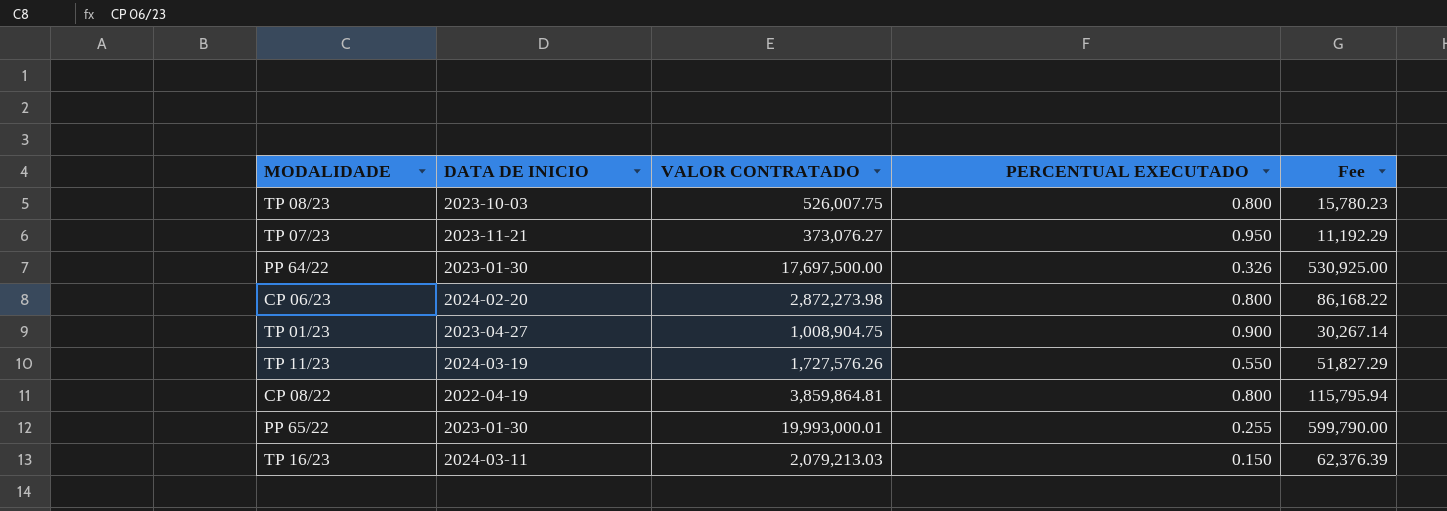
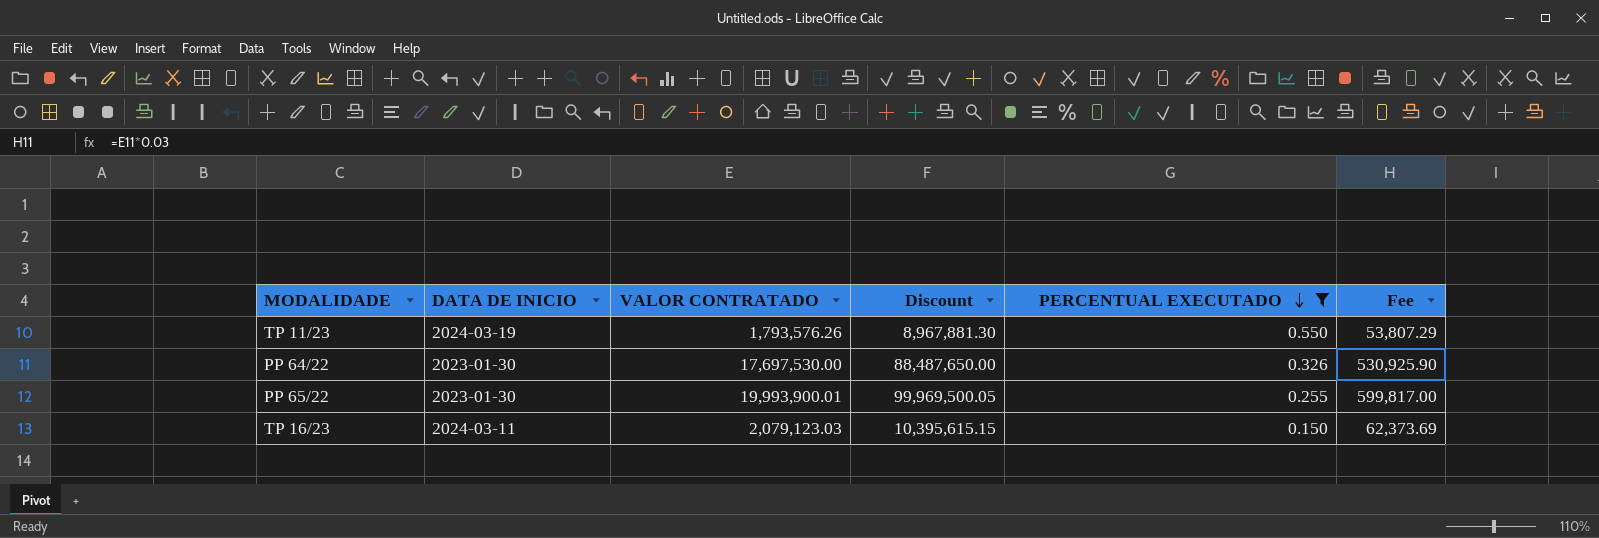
filter: none -> PERCENTUAL EXECUTADO <= 0.550
row order: none -> PERCENTUAL EXECUTADO descending
column Discount | formula: none -> [VALOR CONTRATADO] * 5
TP 11/23 | VALOR CONTRATADO: 1,727,576.26 -> 1,793,576.26
TP 11/23 | Fee: 51,827.29 -> 53,807.29
PP 64/22 | VALOR CONTRATADO: 17,697,500.00 -> 17,697,530.00
PP 64/22 | Fee: 530,925.00 -> 530,925.90
PP 65/22 | VALOR CONTRATADO: 19,993,000.01 -> 19,993,900.01
PP 65/22 | Fee: 599,790.00 -> 599,817.00
TP 16/23 | VALOR CONTRATADO: 2,079,213.03 -> 2,079,123.03
TP 16/23 | Fee: 62,376.39 -> 62,373.69

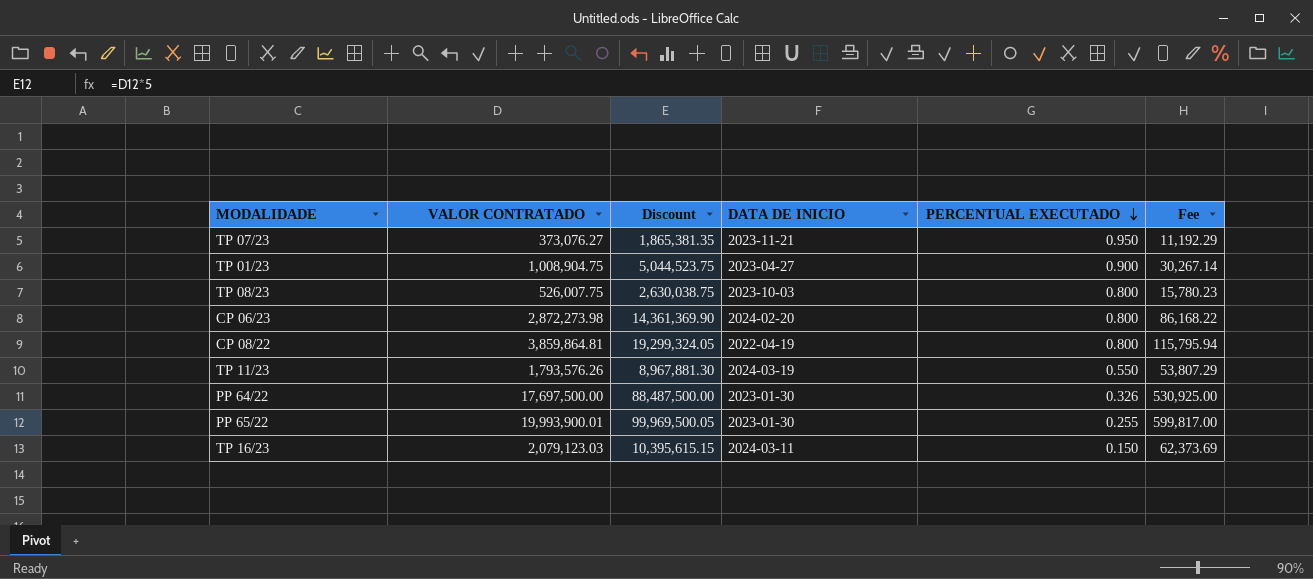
filter: PERCENTUAL EXECUTADO <= 0.550 -> none
column DATA DE INICIO | position: 2 -> 4
PP 64/22 | VALOR CONTRATADO: 17,697,530.00 -> 17,697,500.00
PP 64/22 | Discount: 88,487,650.00 -> 88,487,500.00
PP 64/22 | Fee: 530,925.90 -> 530,925.00

